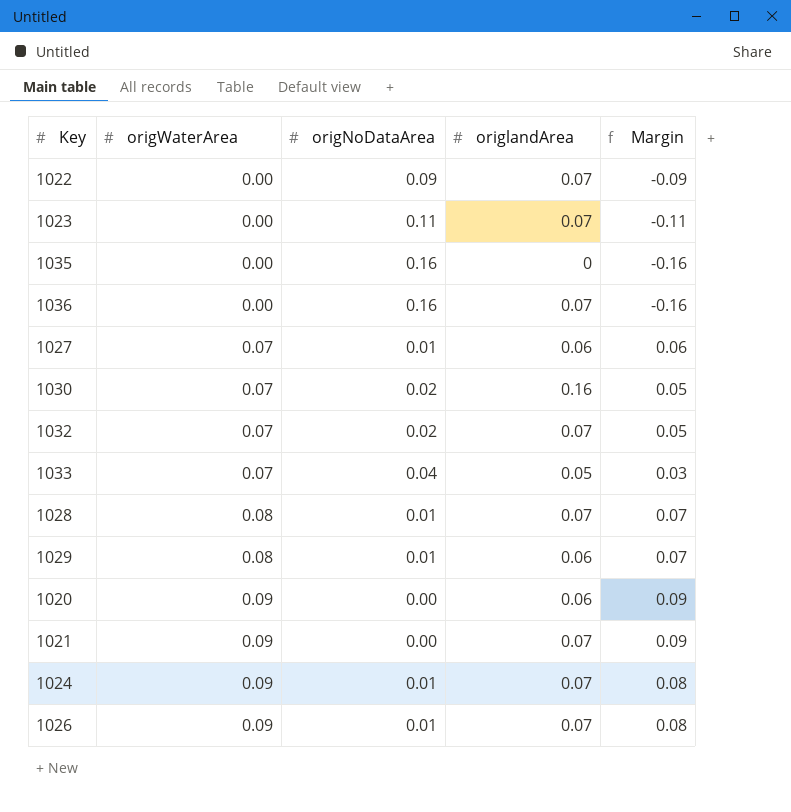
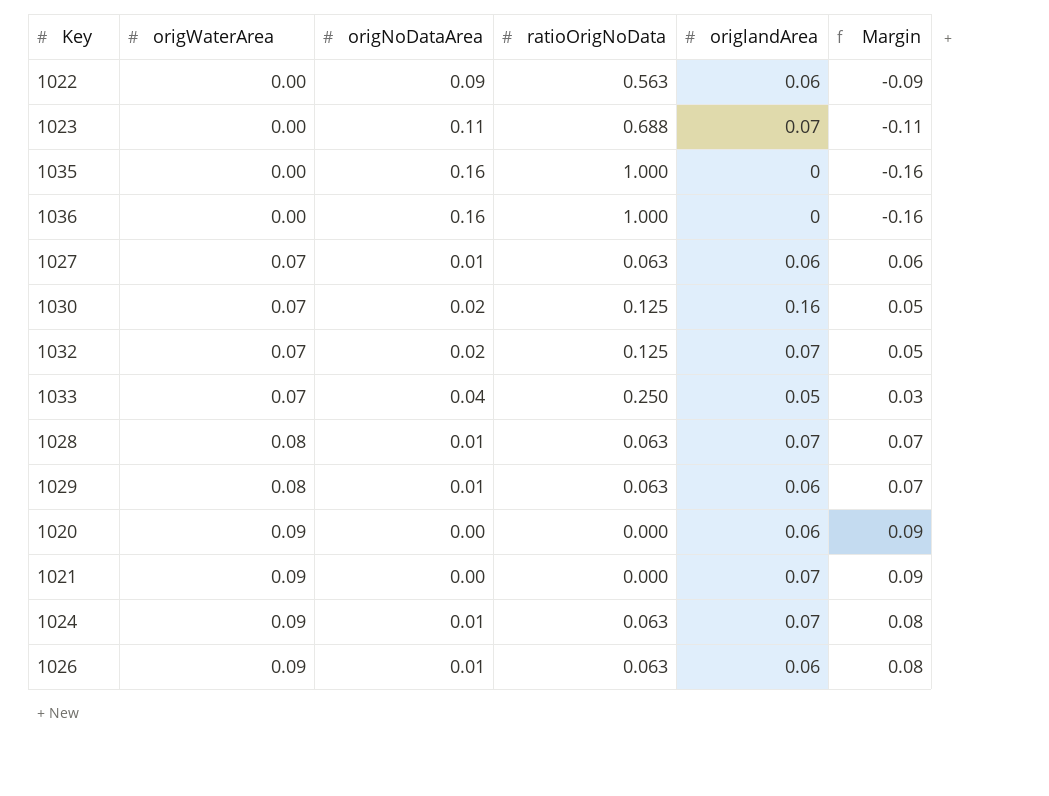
column ratioOrigNoData | position: none -> 4
1022 | origlandArea: 0.07 -> 0.06
1036 | origlandArea: 0.07 -> 0
1026 | origlandArea: 0.07 -> 0.06

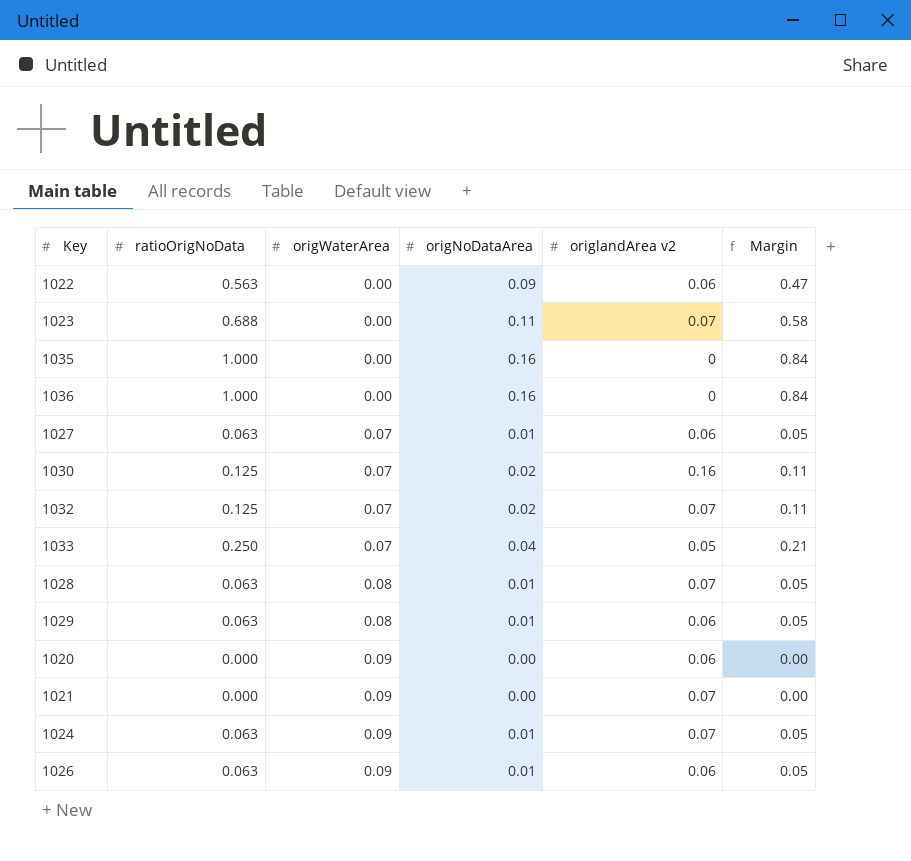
column ratioOrigNoData | position: 4 -> 2
column name: origlandArea -> origlandArea v2
column Margin | formula: [origWaterArea] - [origNoDataArea] -> [ratioOrigNoData] - [origNoDataArea]

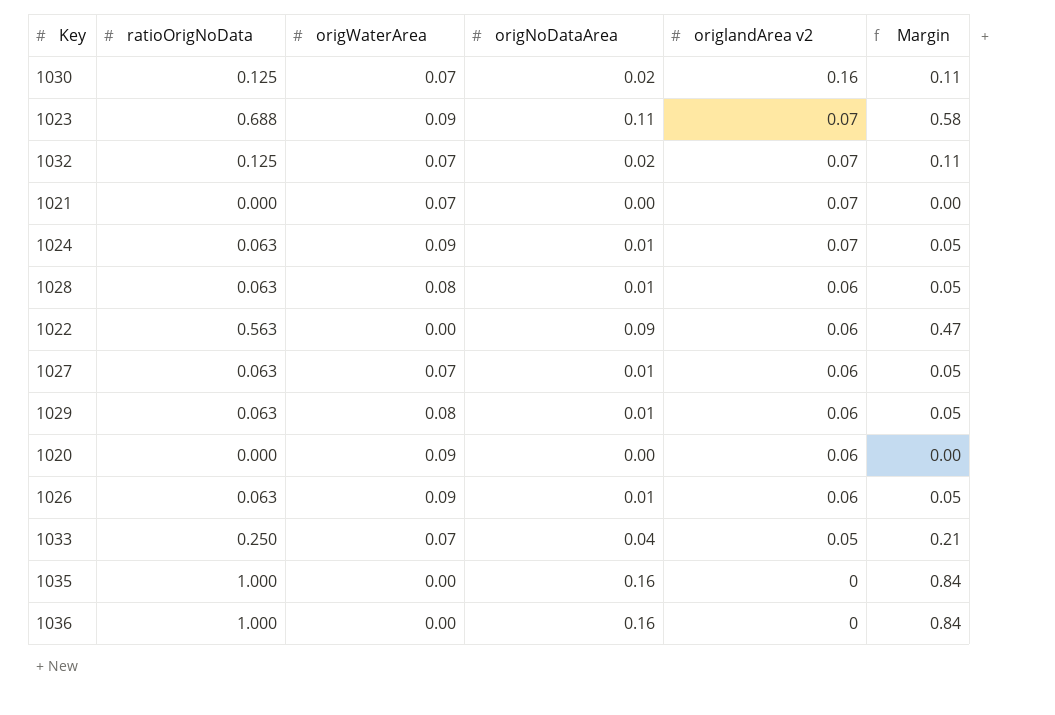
row order: origWaterArea ascending -> origlandArea v2 descending
1023 | origWaterArea: 0.00 -> 0.09
1021 | origWaterArea: 0.09 -> 0.07
1028 | origlandArea v2: 0.07 -> 0.06

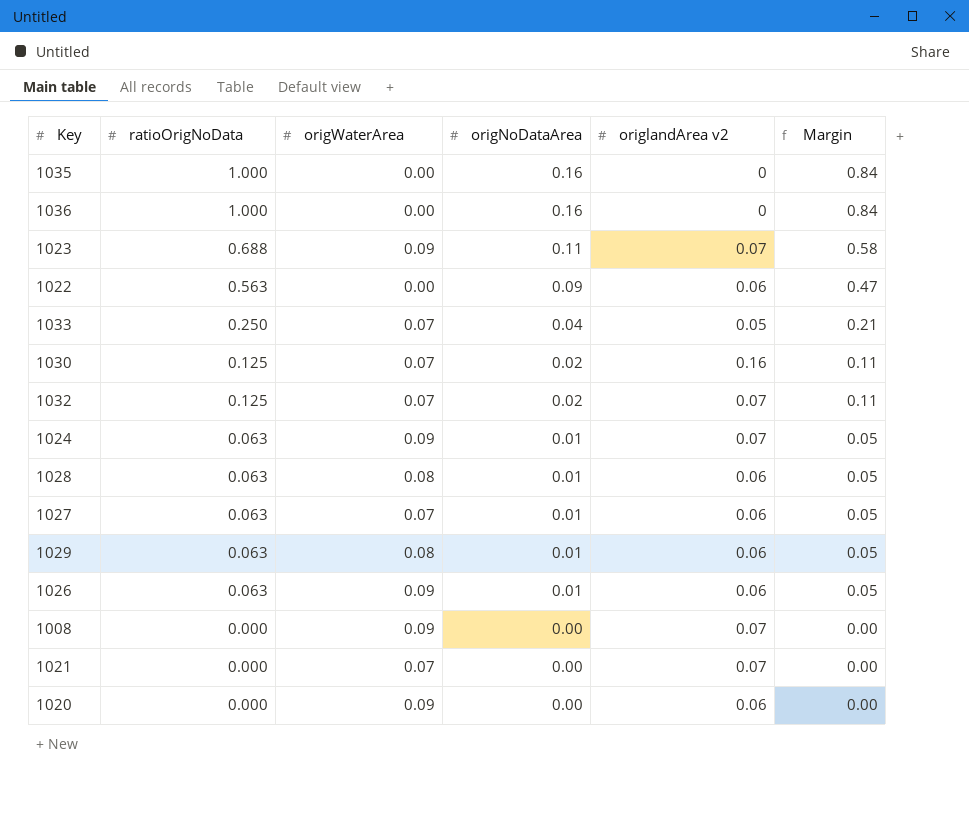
row order: origlandArea v2 descending -> ratioOrigNoData descending
row 1008: none -> 0.000 | 0.09 | 0.00 | 0.07 | 0.00

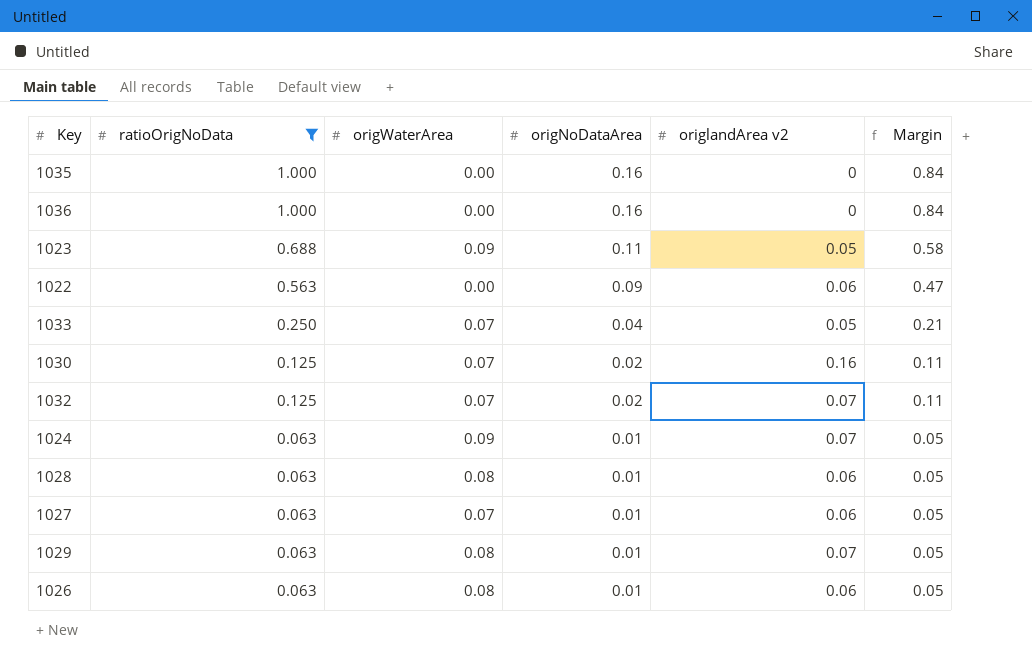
filter: none -> ratioOrigNoData != 0.000
1023 | origlandArea v2: 0.07 -> 0.05
1029 | origlandArea v2: 0.06 -> 0.07
1026 | origWaterArea: 0.09 -> 0.08

